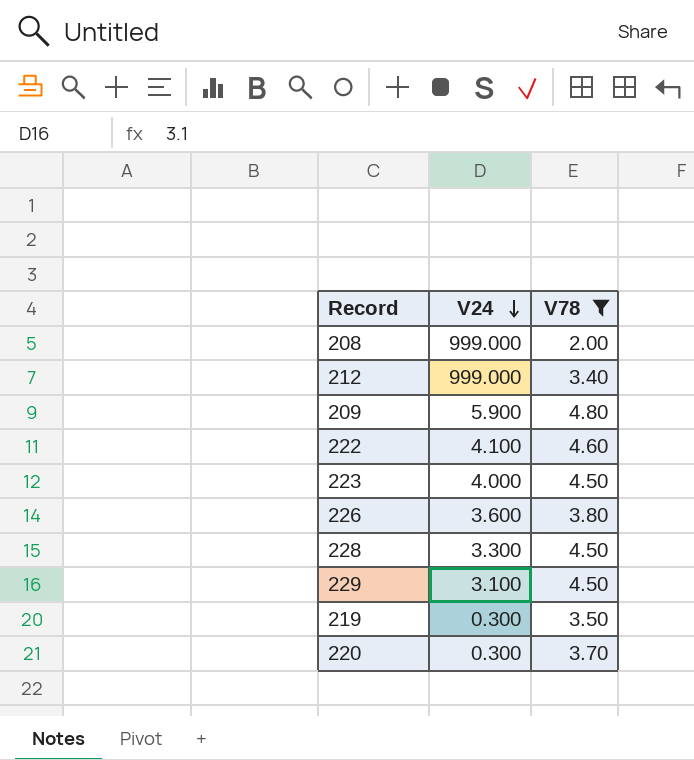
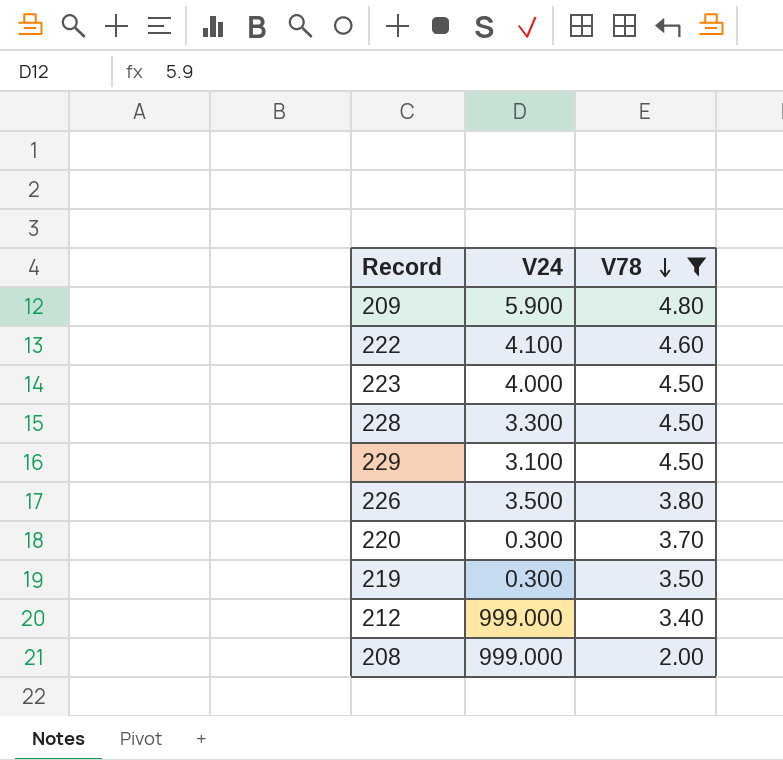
row order: V24 descending -> V78 descending
226 | V24: 3.600 -> 3.500

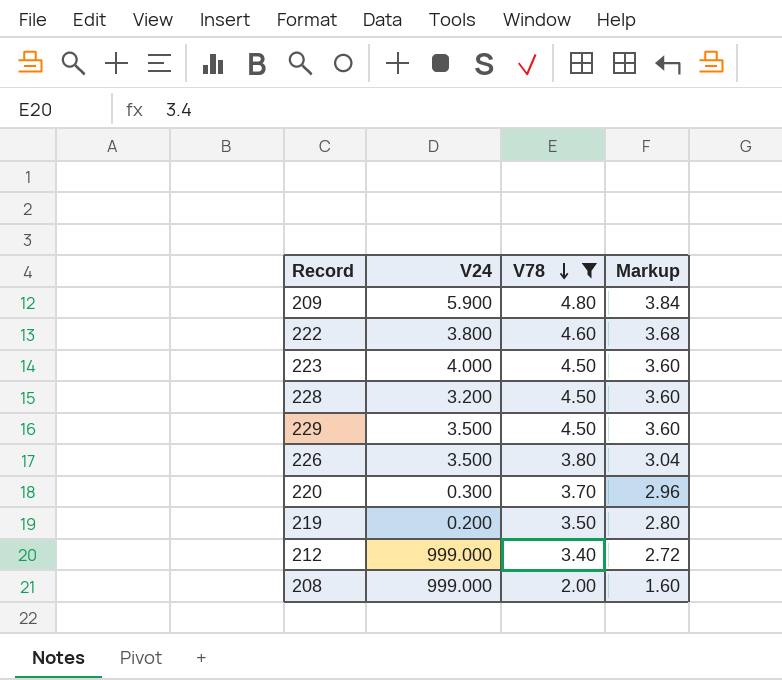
column Markup | formula: none -> [V78] * 0.8
222 | V24: 4.100 -> 3.800
228 | V24: 3.300 -> 3.200
229 | V24: 3.100 -> 3.500
219 | V24: 0.300 -> 0.200

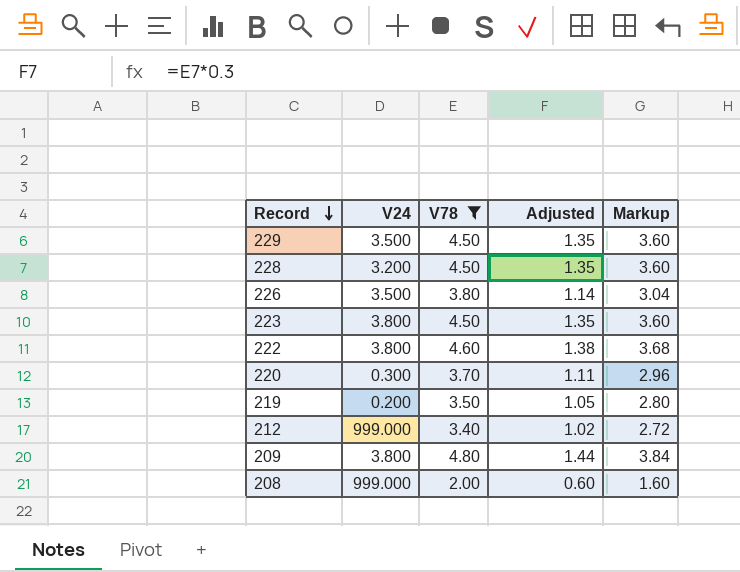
row order: V78 descending -> Record descending
column Adjusted | formula: none -> [V78] * 0.3
223 | V24: 4.000 -> 3.800
209 | V24: 5.900 -> 3.800

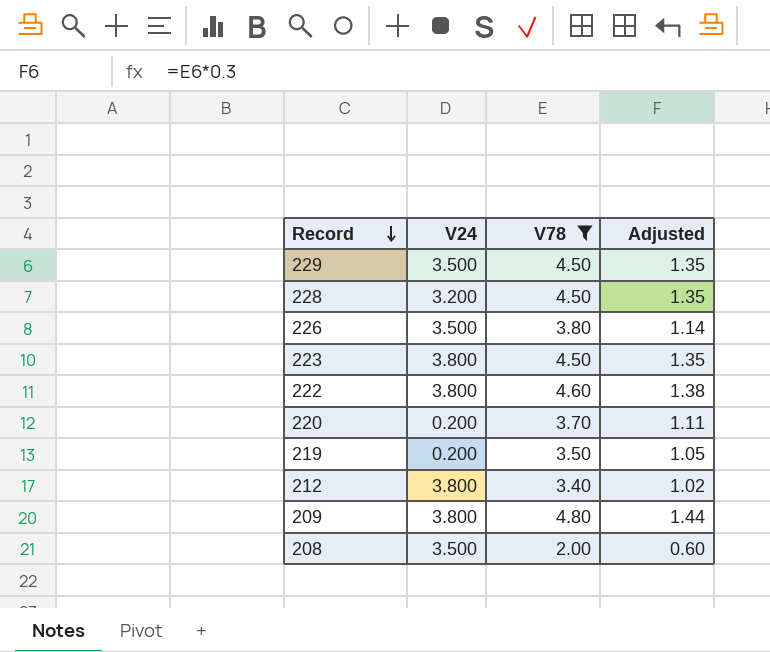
column Markup | formula: [V78] * 0.8 -> none
220 | V24: 0.300 -> 0.200
212 | V24: 999.000 -> 3.800
208 | V24: 999.000 -> 3.500

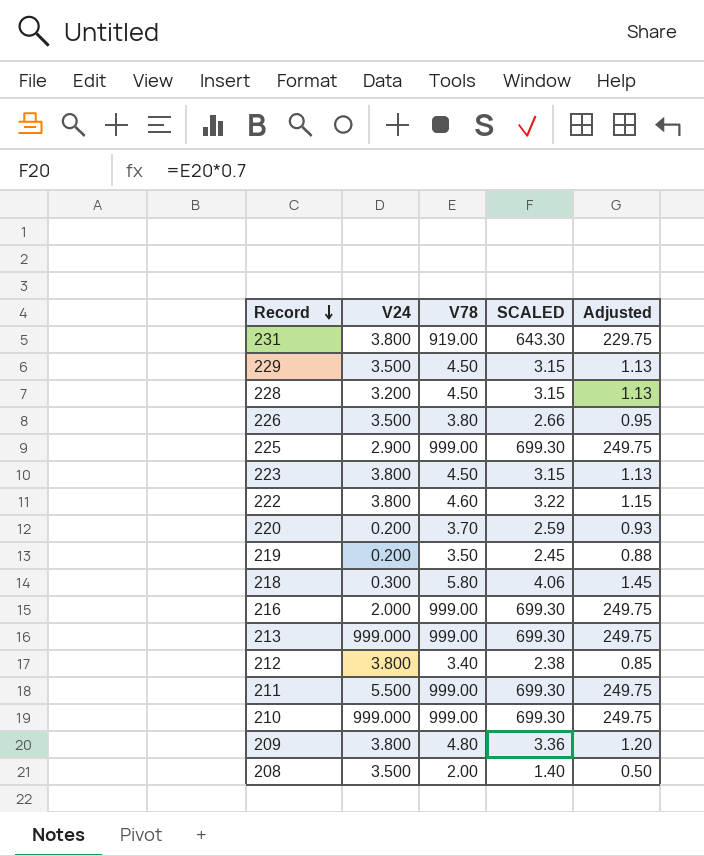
filter: V78 <= 4.80 -> none
column SCALED | formula: none -> [V78] * 0.7
column Adjusted | formula: [V78] * 0.3 -> [V78] * 0.25

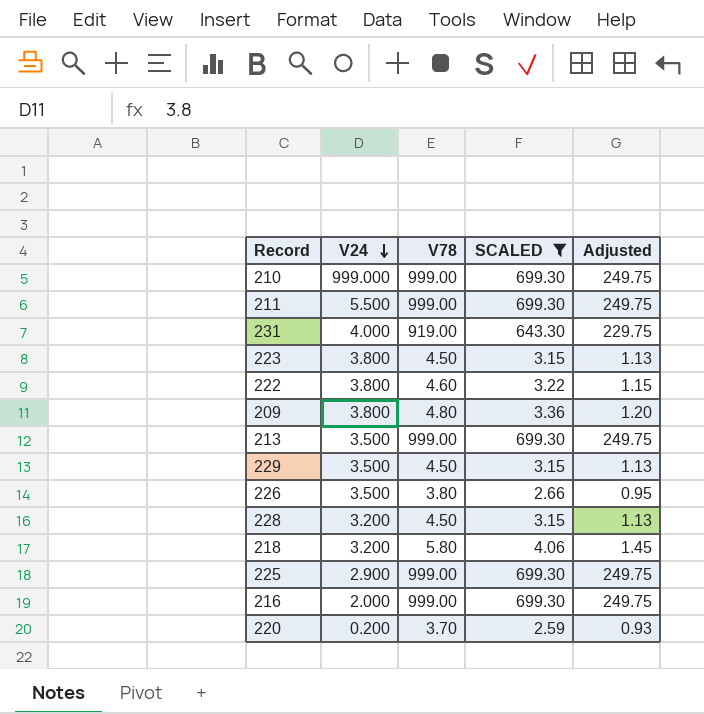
filter: none -> SCALED >= 2.59
row order: Record descending -> V24 descending
231 | V24: 3.800 -> 4.000
213 | V24: 999.000 -> 3.500
218 | V24: 0.300 -> 3.200

